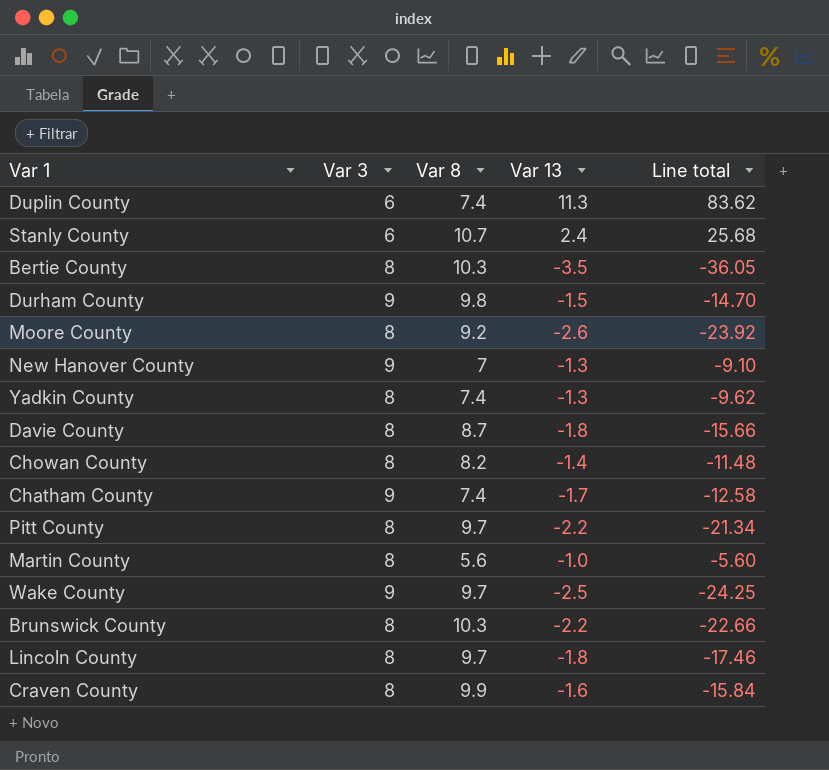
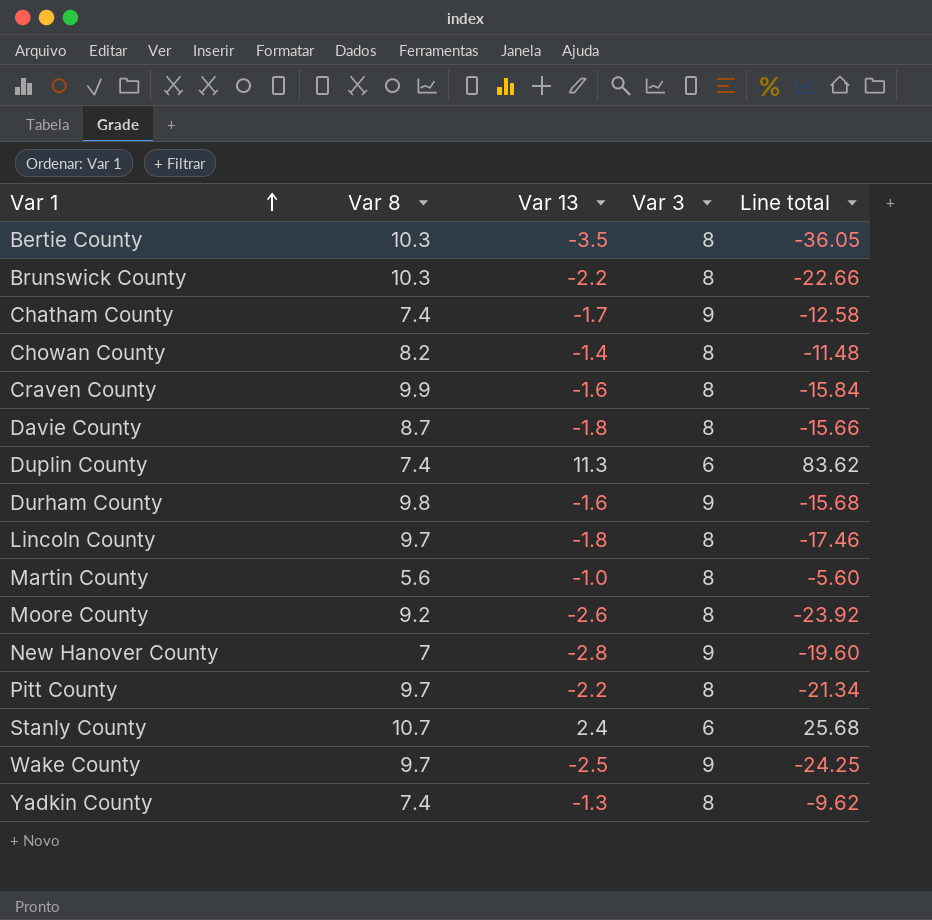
row order: none -> Var 1 ascending
column Var 3 | position: 2 -> 4
Durham County | Var 13: -1.5 -> -1.6
Durham County | Line total: -14.70 -> -15.68
New Hanover County | Var 13: -1.3 -> -2.8
New Hanover County | Line total: -9.10 -> -19.60

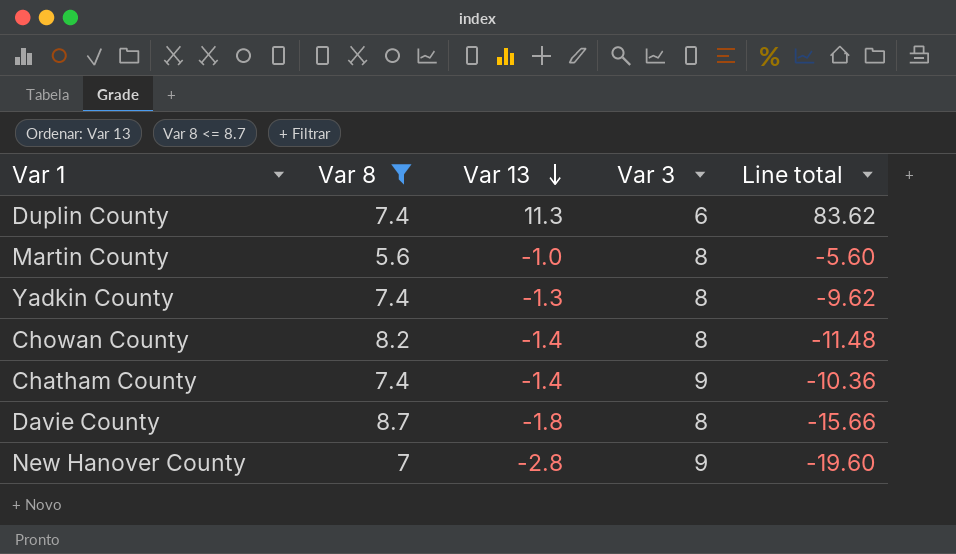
filter: none -> Var 8 <= 8.7
row order: Var 1 ascending -> Var 13 descending
Chatham County | Var 13: -1.7 -> -1.4
Chatham County | Line total: -12.58 -> -10.36

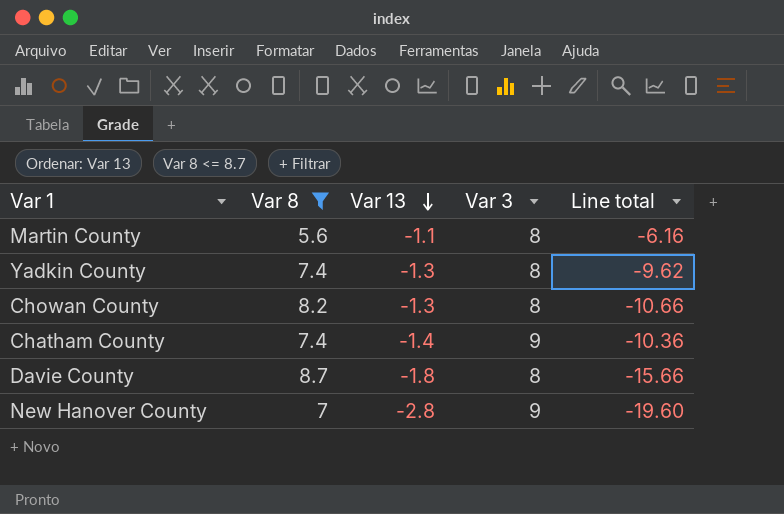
row Duplin County: 7.4 | 11.3 | 6 | 83.62 -> none
Martin County | Var 13: -1.0 -> -1.1
Martin County | Line total: -5.60 -> -6.16
Chowan County | Var 13: -1.4 -> -1.3
Chowan County | Line total: -11.48 -> -10.66

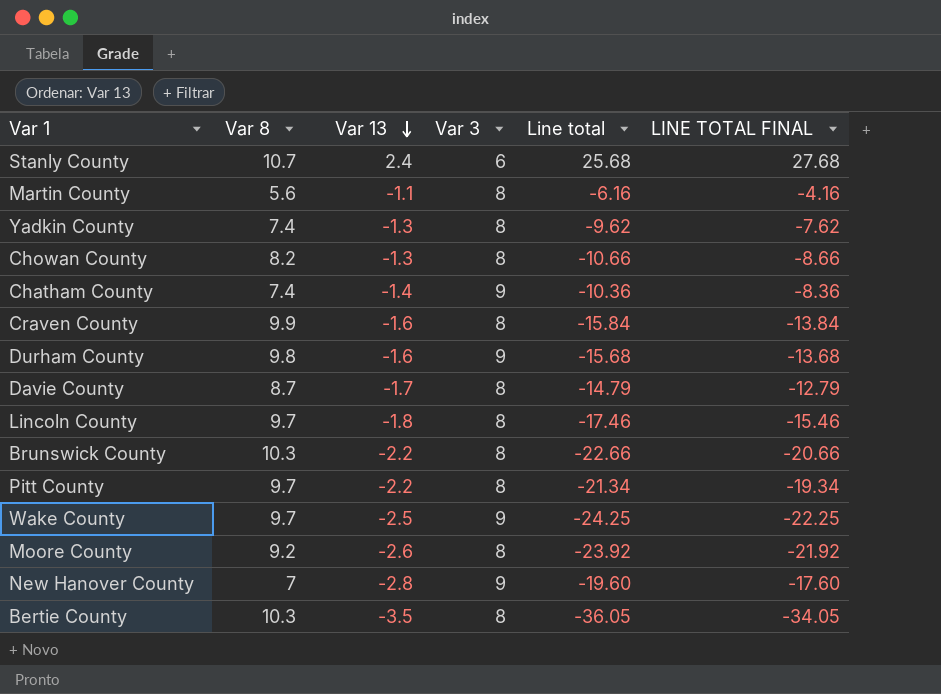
filter: Var 8 <= 8.7 -> none
column LINE TOTAL FINAL | formula: none -> [Line total] + 2
Davie County | Var 13: -1.8 -> -1.7
Davie County | Line total: -15.66 -> -14.79

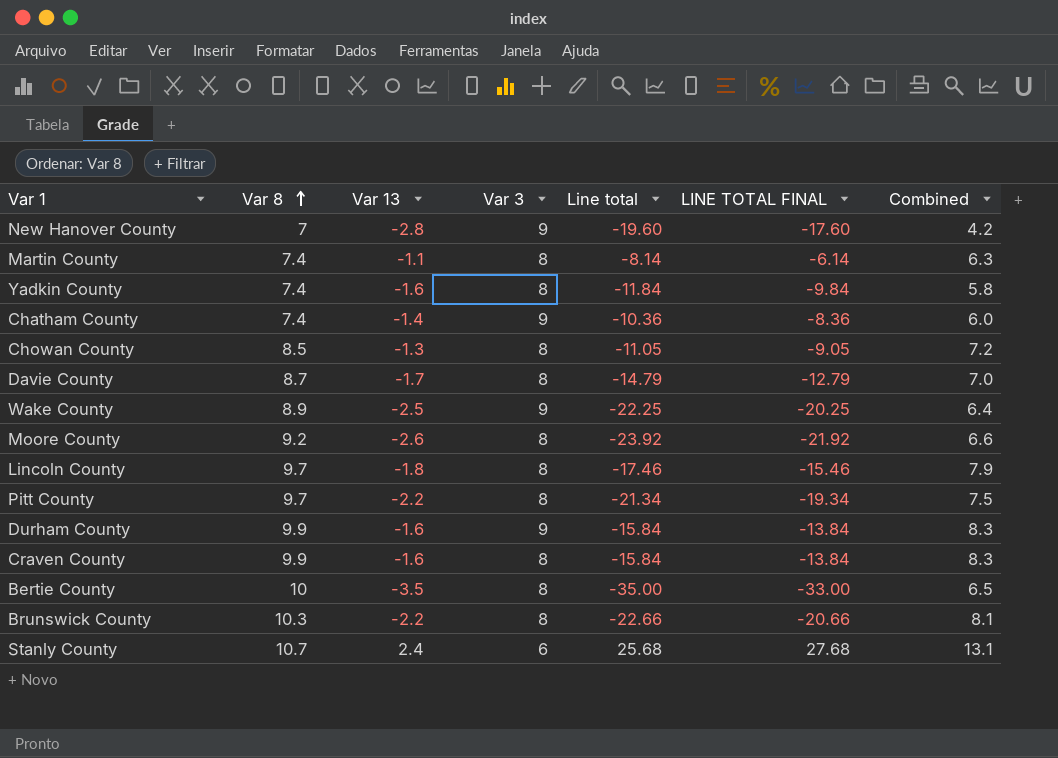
row order: Var 13 descending -> Var 8 ascending
column Combined | formula: none -> [Var 8] + [Var 13]
Martin County | Var 8: 5.6 -> 7.4
Martin County | Line total: -6.16 -> -8.14
Martin County | LINE TOTAL FINAL: -4.16 -> -6.14
Yadkin County | Var 13: -1.3 -> -1.6
Yadkin County | Line total: -9.62 -> -11.84
Yadkin County | LINE TOTAL FINAL: -7.62 -> -9.84
Chowan County | Var 8: 8.2 -> 8.5
Chowan County | Line total: -10.66 -> -11.05
Chowan County | LINE TOTAL FINAL: -8.66 -> -9.05
Wake County | Var 8: 9.7 -> 8.9
Wake County | Line total: -24.25 -> -22.25
Wake County | LINE TOTAL FINAL: -22.25 -> -20.25
Durham County | Var 8: 9.8 -> 9.9
Durham County | Line total: -15.68 -> -15.84
Durham County | LINE TOTAL FINAL: -13.68 -> -13.84
Bertie County | Var 8: 10.3 -> 10
Bertie County | Line total: -36.05 -> -35.00
Bertie County | LINE TOTAL FINAL: -34.05 -> -33.00

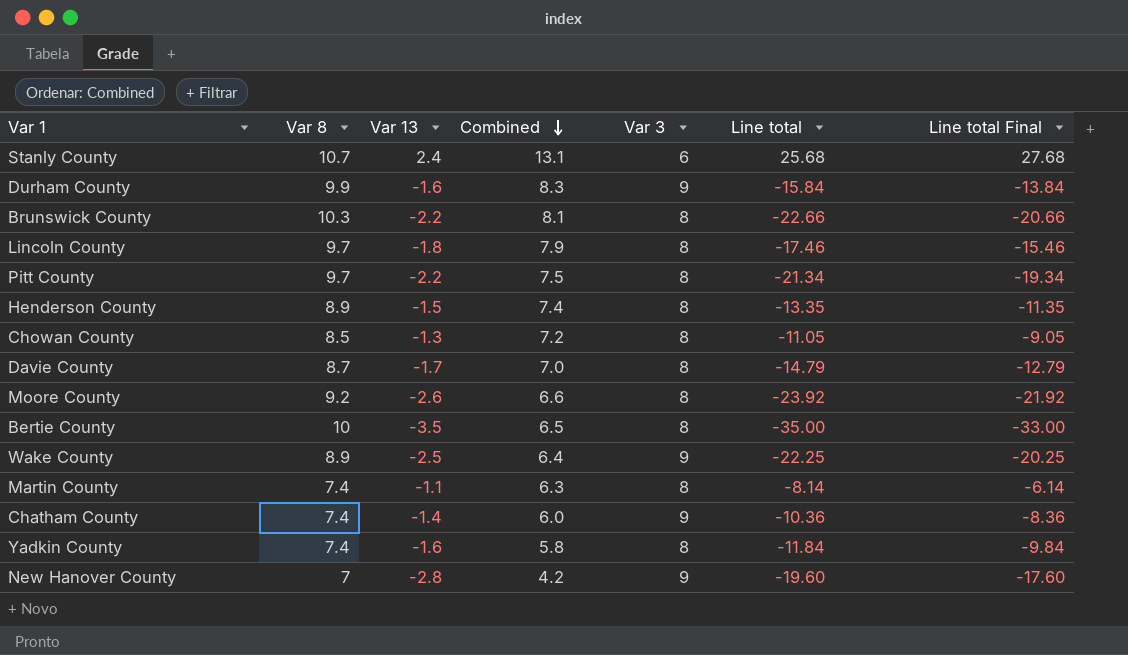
row order: Var 8 ascending -> Combined descending
column Combined | position: 7 -> 4
column name: LINE TOTAL FINAL -> Line total Final
row Craven County: 9.9 | -1.6 | 8 | -15.84 | -13.84 | 8.3 -> none
row Henderson County: none -> 8.9 | -1.5 | 7.4 | 8 | -13.35 | -11.35

